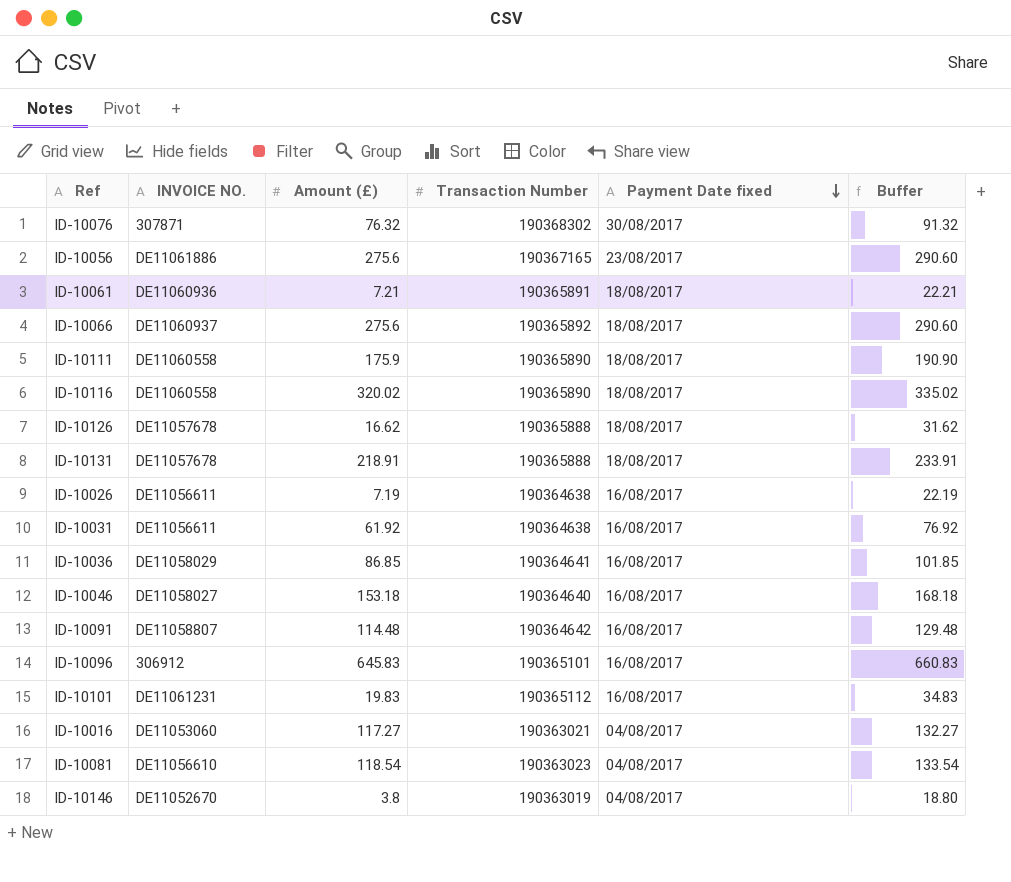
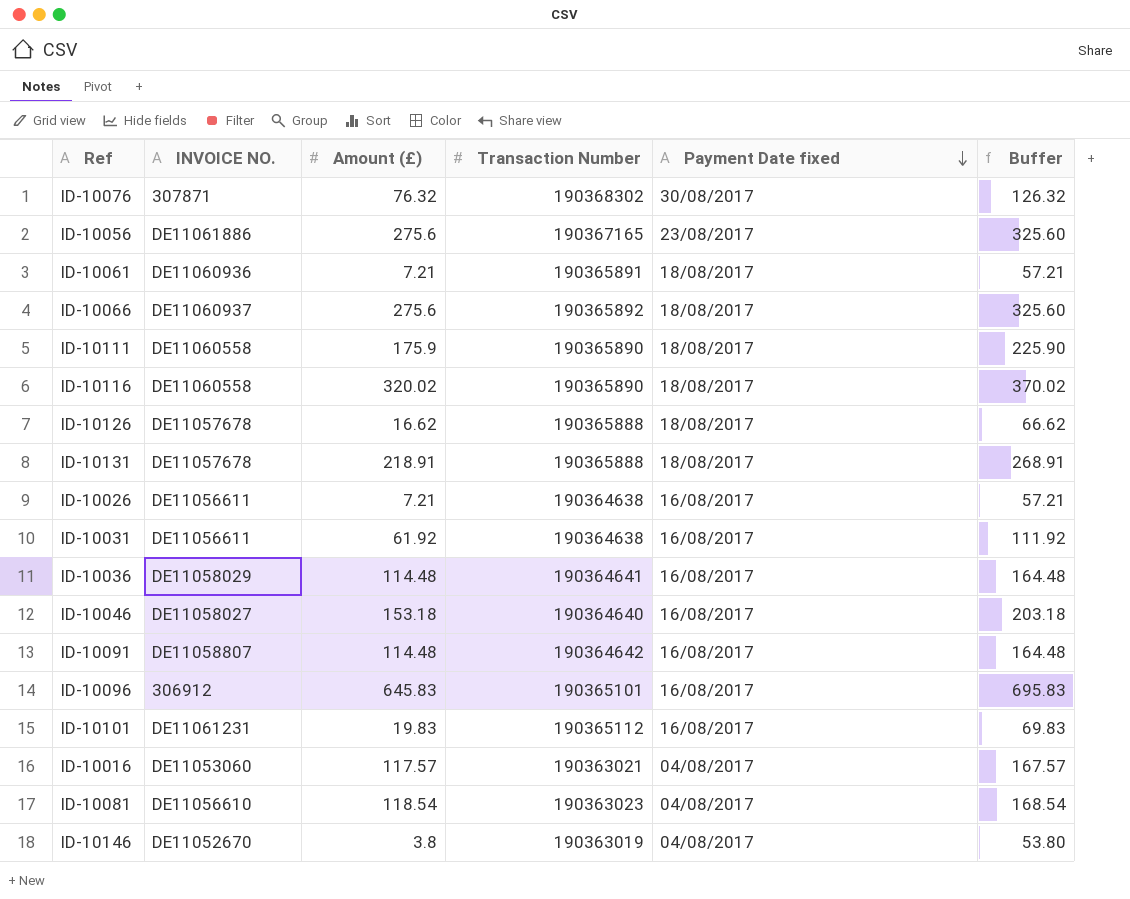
column Buffer | formula: [Amount (£)] + 15 -> [Amount (£)] + 50
ID-10026 | Amount (£): 7.19 -> 7.21
ID-10036 | Amount (£): 86.85 -> 114.48
ID-10016 | Amount (£): 117.27 -> 117.57

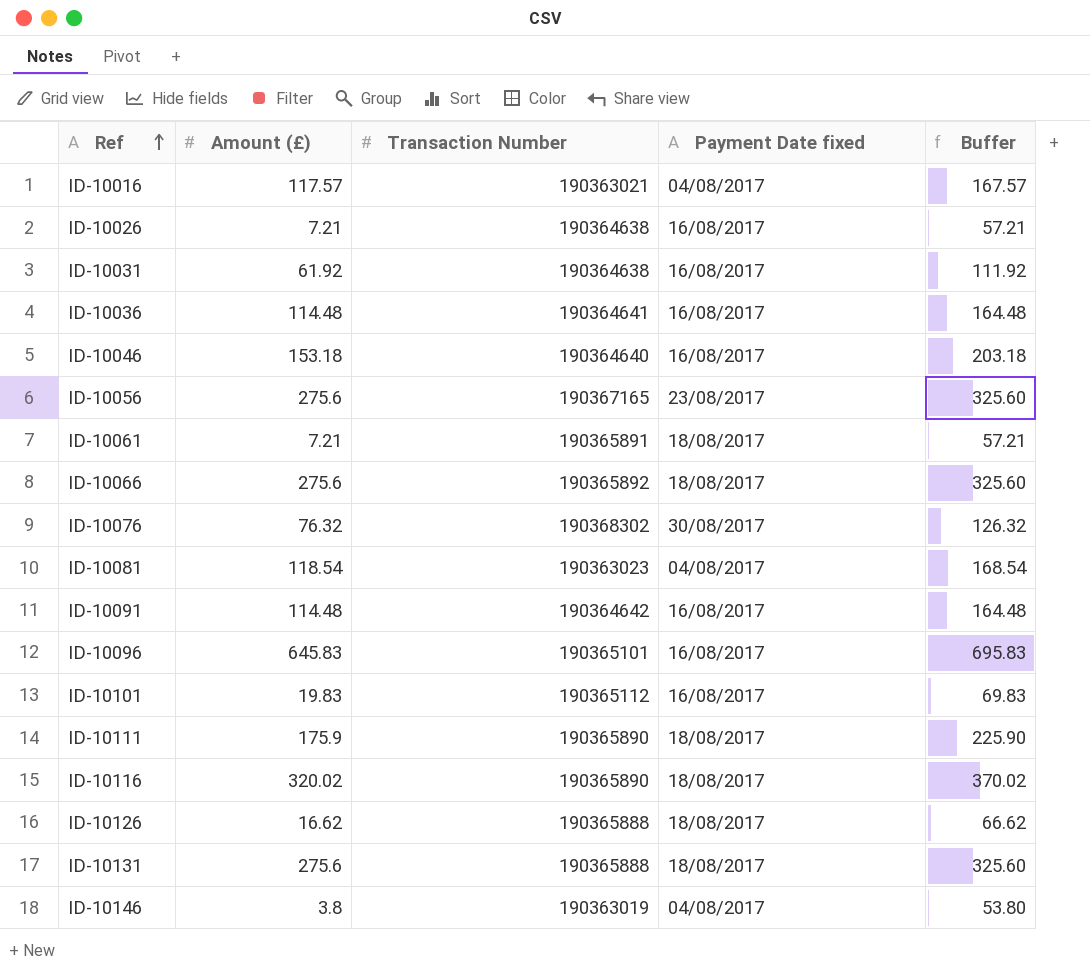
row order: Payment Date fixed descending -> Ref ascending
column INVOICE NO. | position: 2 -> none
ID-10131 | Amount (£): 218.91 -> 275.6
ID-10131 | Buffer: 268.91 -> 325.60

